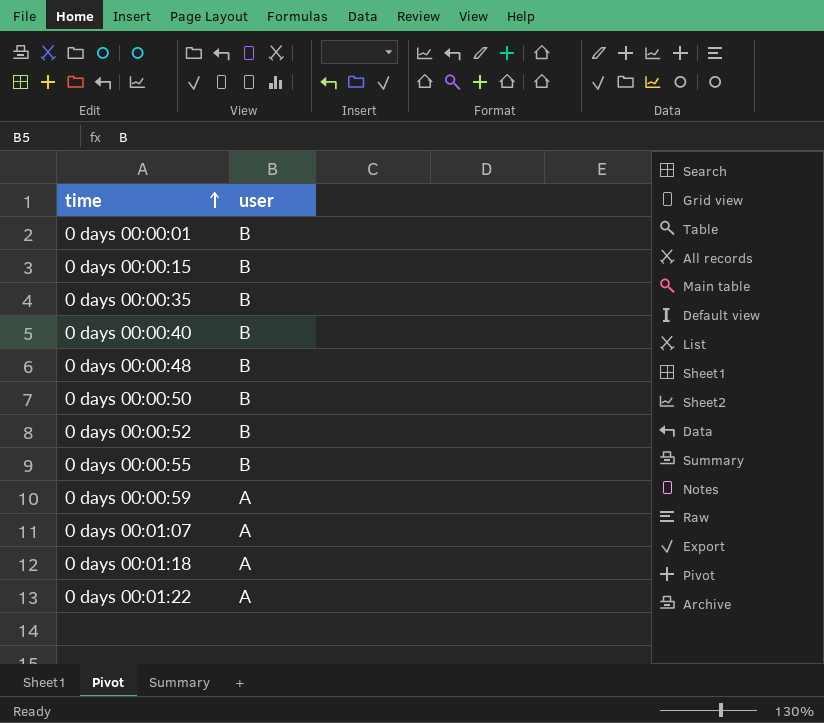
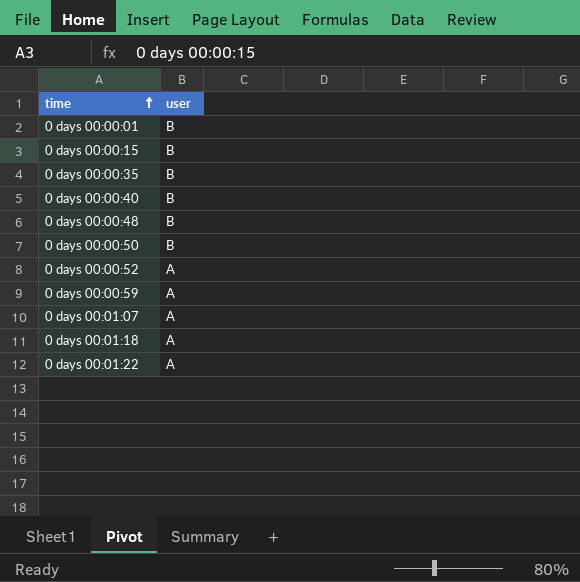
row 0 days 00:00:55: B -> none
0 days 00:00:52 | user: B -> A

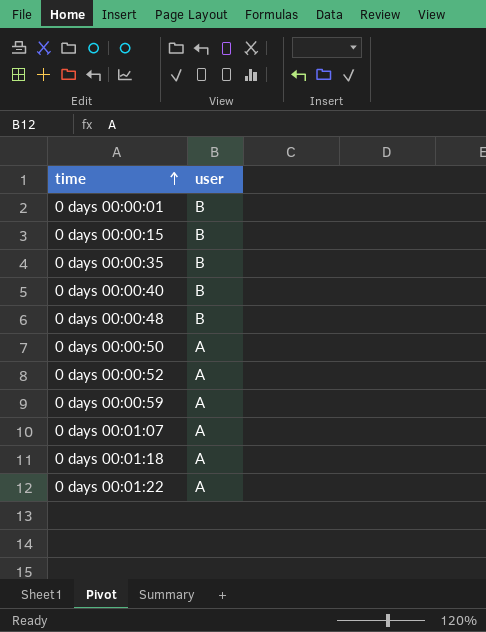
0 days 00:00:50 | user: B -> A

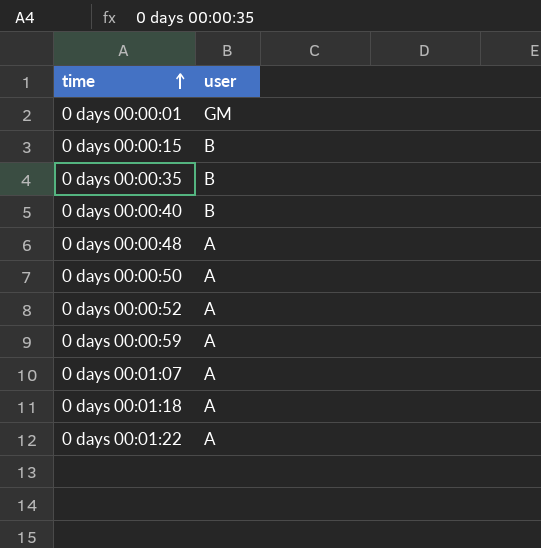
0 days 00:00:01 | user: B -> GM
0 days 00:00:48 | user: B -> A

